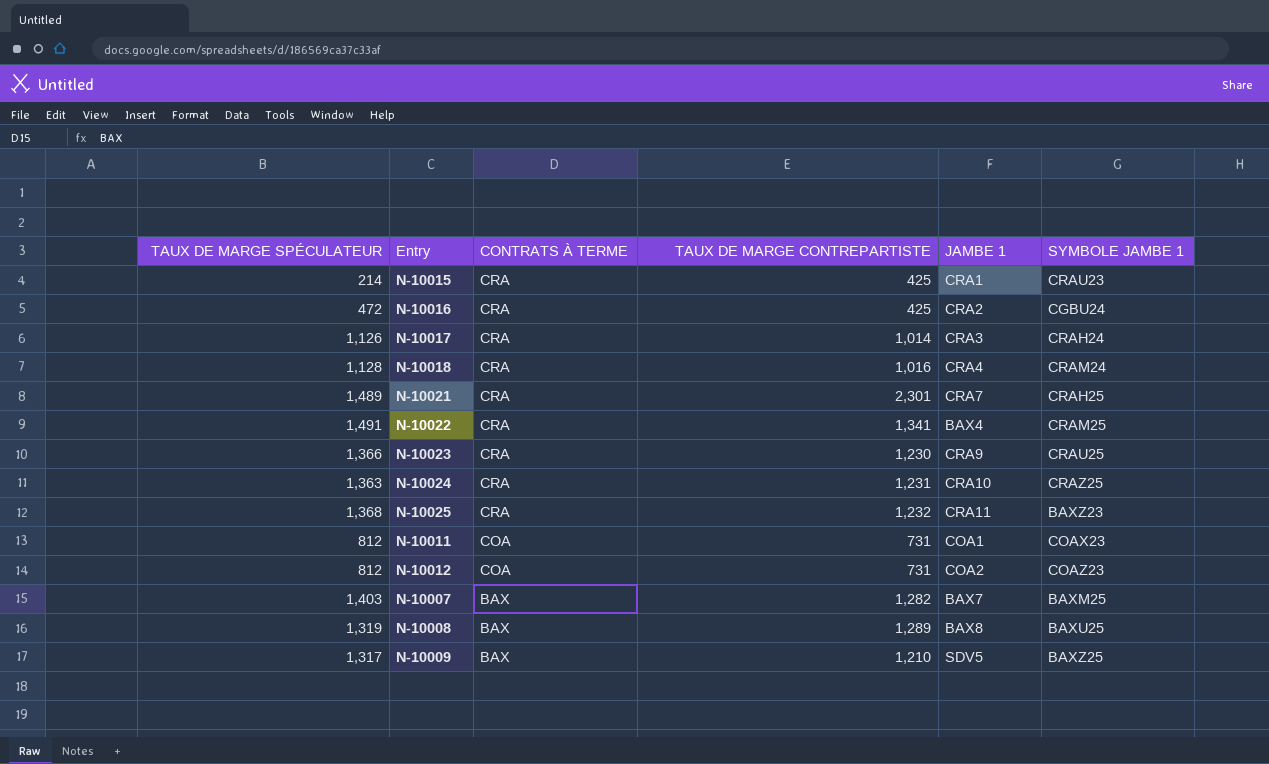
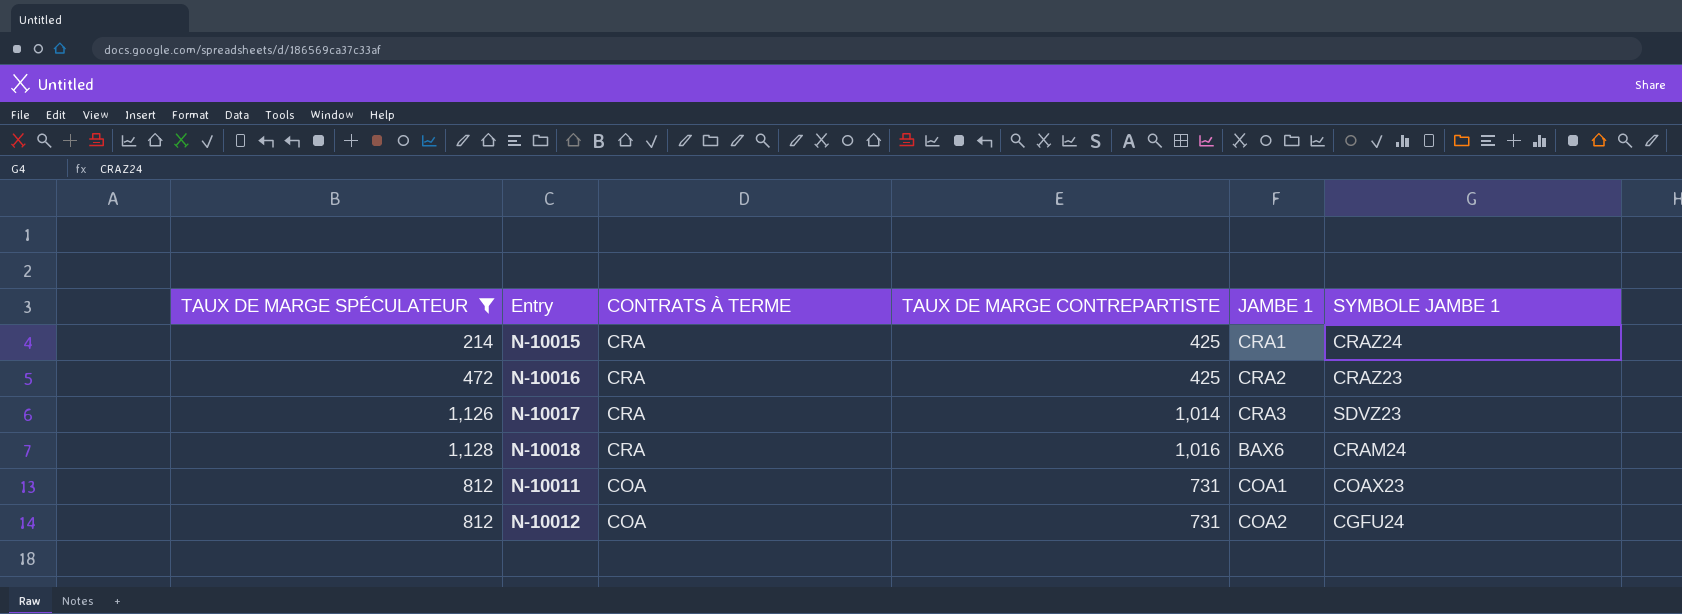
filter: none -> TAUX DE MARGE SPÉCULATEUR <= 1,128
N-10015 | SYMBOLE JAMBE 1: CRAU23 -> CRAZ24
N-10016 | SYMBOLE JAMBE 1: CGBU24 -> CRAZ23
N-10017 | SYMBOLE JAMBE 1: CRAH24 -> SDVZ23
N-10018 | JAMBE 1: CRA4 -> BAX6
N-10012 | SYMBOLE JAMBE 1: COAZ23 -> CGFU24

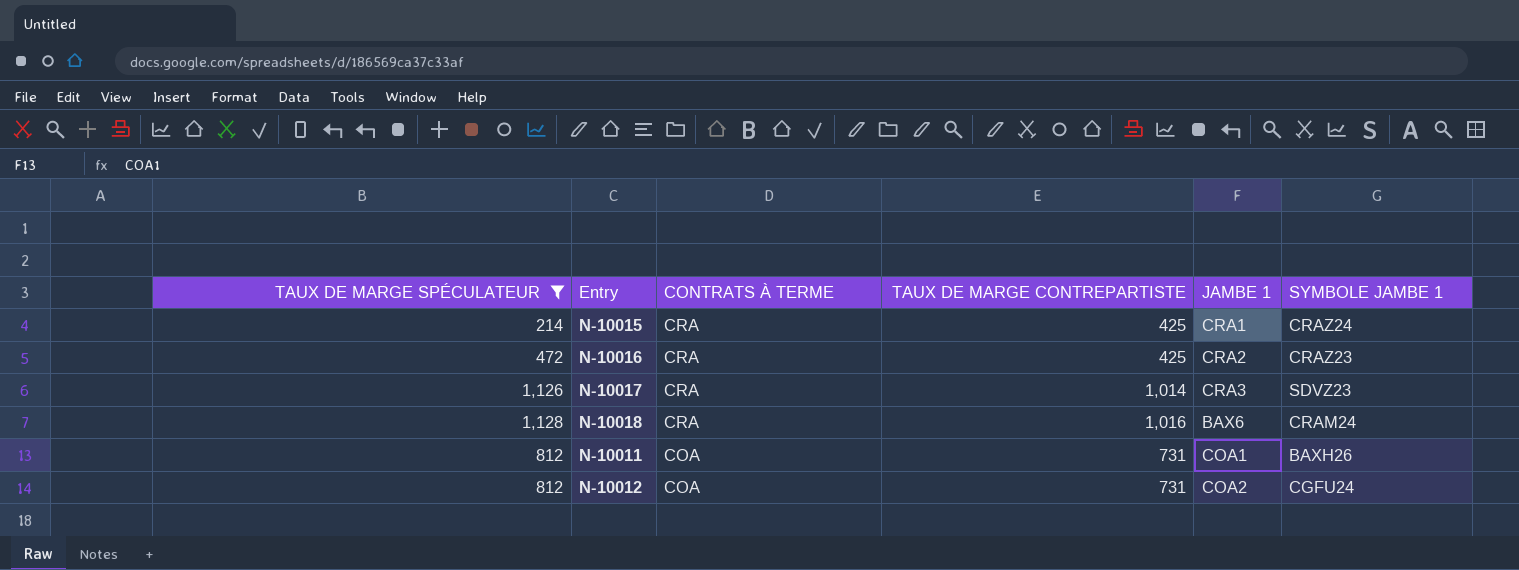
N-10011 | SYMBOLE JAMBE 1: COAX23 -> BAXH26

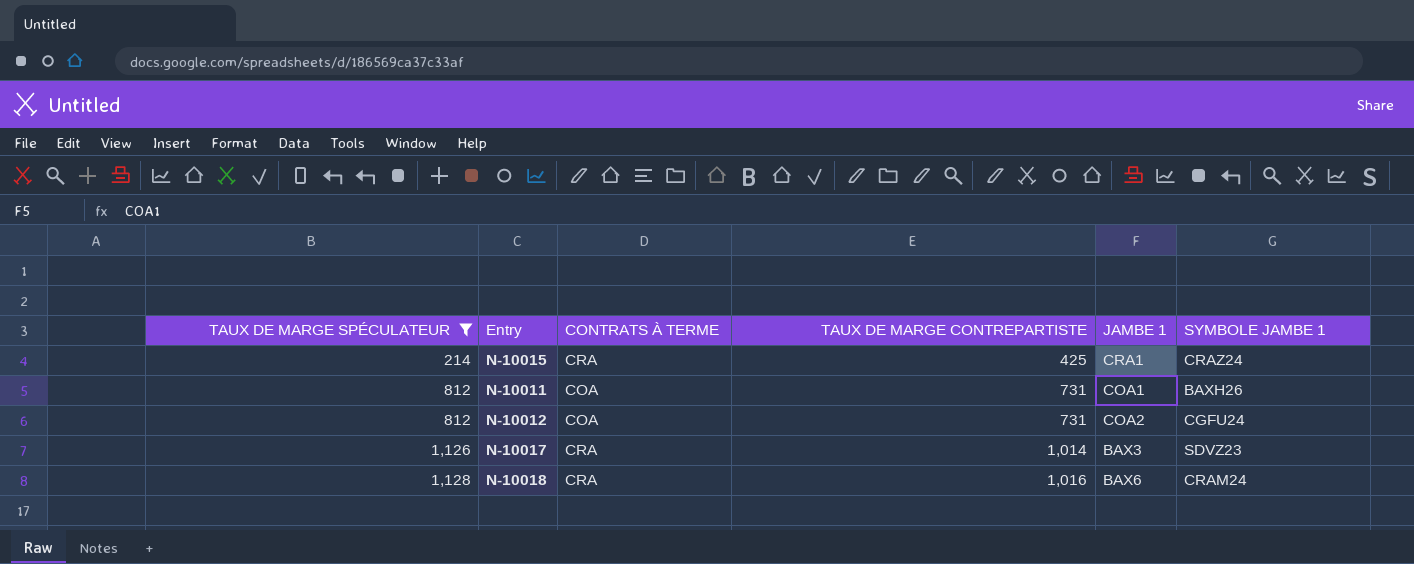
row order: CONTRATS À TERME descending -> TAUX DE MARGE SPÉCULATEUR ascending
row N-10016: 472 | CRA | 425 | CRA2 | CRAZ23 -> none
N-10017 | JAMBE 1: CRA3 -> BAX3

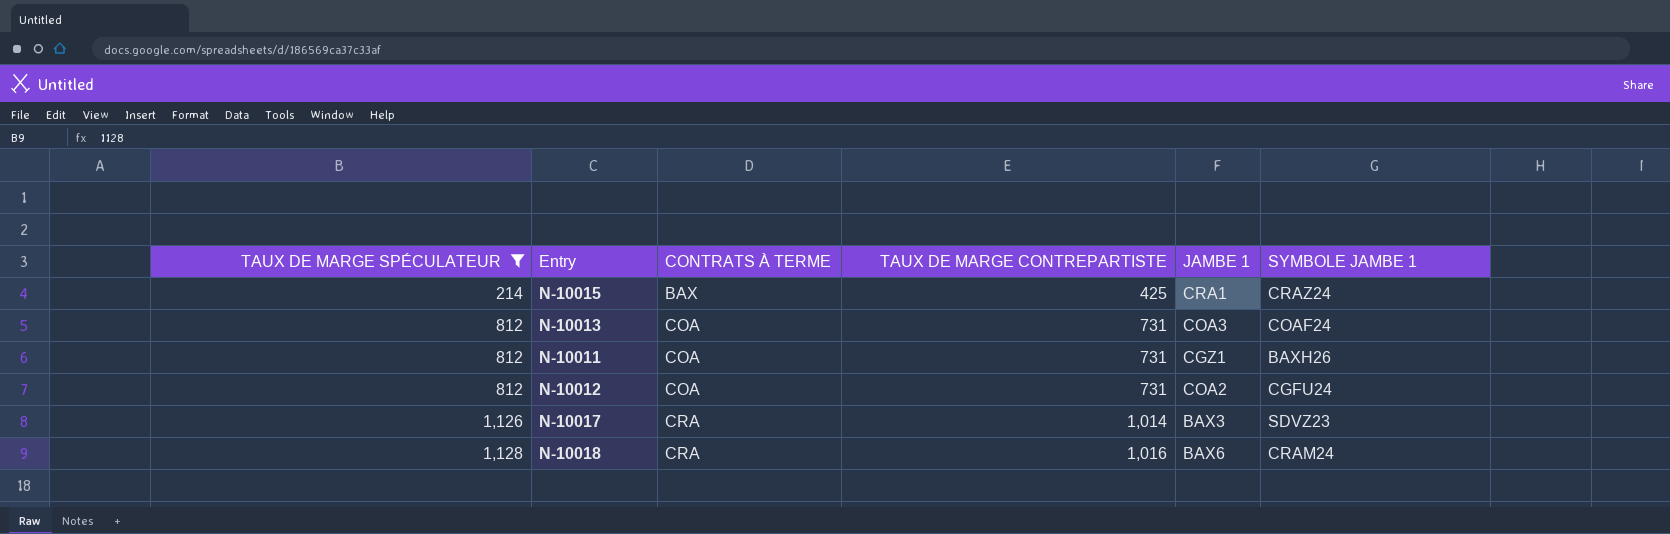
N-10015 | CONTRATS À TERME: CRA -> BAX
row N-10013: none -> 812 | COA | 731 | COA3 | COAF24
N-10011 | JAMBE 1: COA1 -> CGZ1

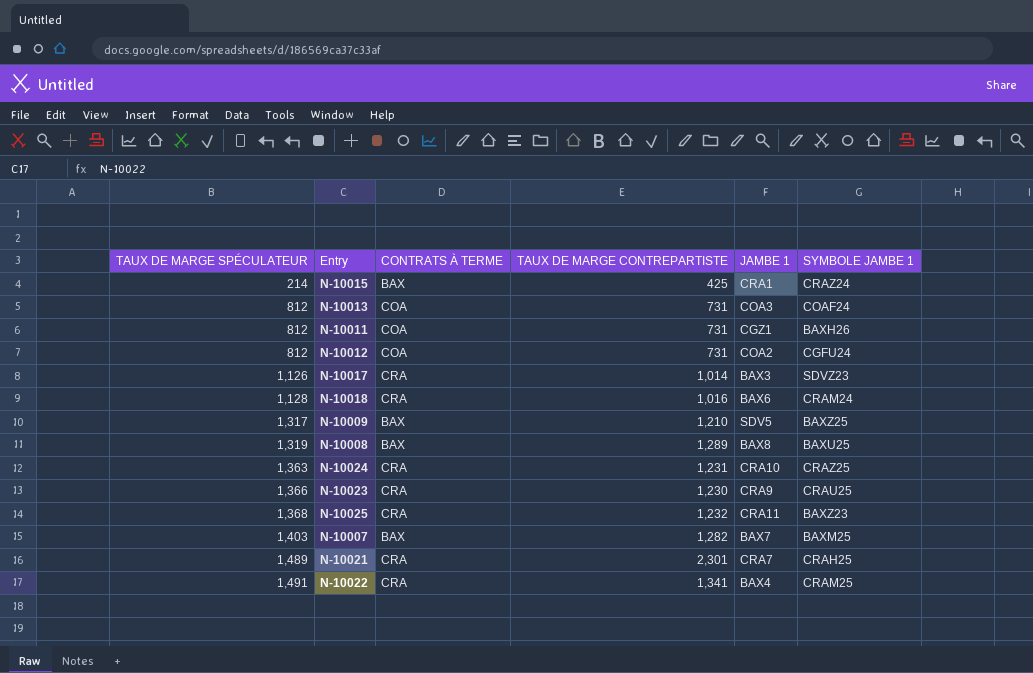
filter: TAUX DE MARGE SPÉCULATEUR <= 1,128 -> none

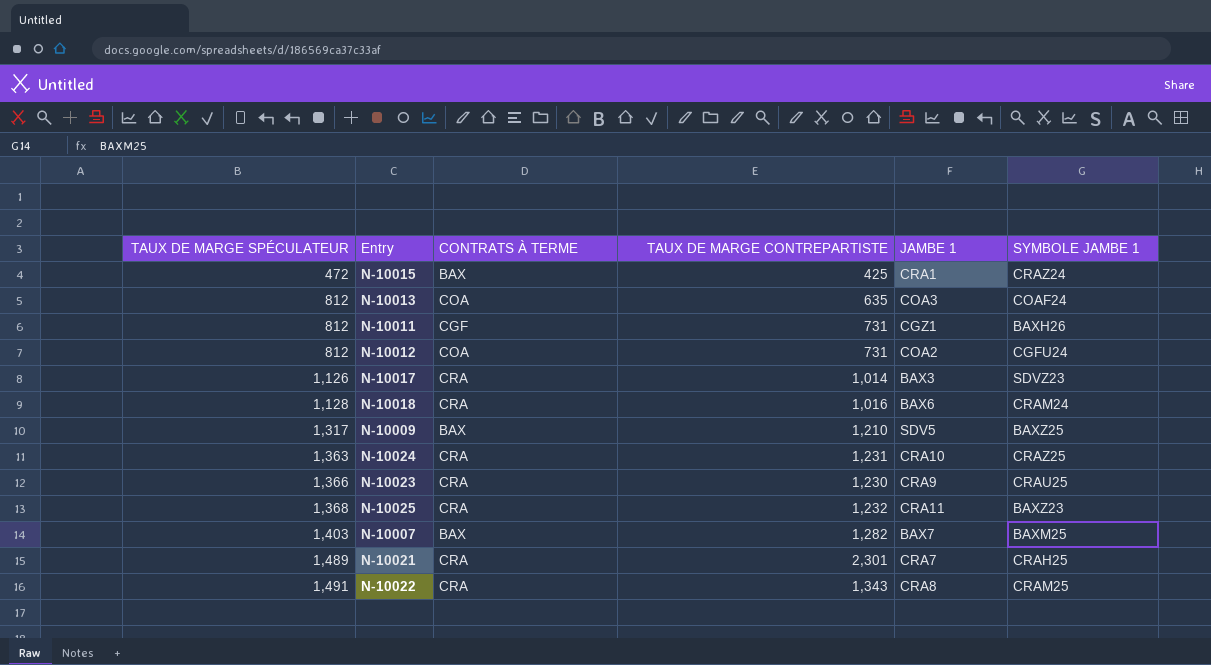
row N-10008: 1,319 | BAX | 1,289 | BAX8 | BAXU25 -> none
N-10015 | TAUX DE MARGE SPÉCULATEUR: 214 -> 472
N-10013 | TAUX DE MARGE CONTREPARTISTE: 731 -> 635
N-10011 | CONTRATS À TERME: COA -> CGF
N-10022 | TAUX DE MARGE CONTREPARTISTE: 1,341 -> 1,343
N-10022 | JAMBE 1: BAX4 -> CRA8

